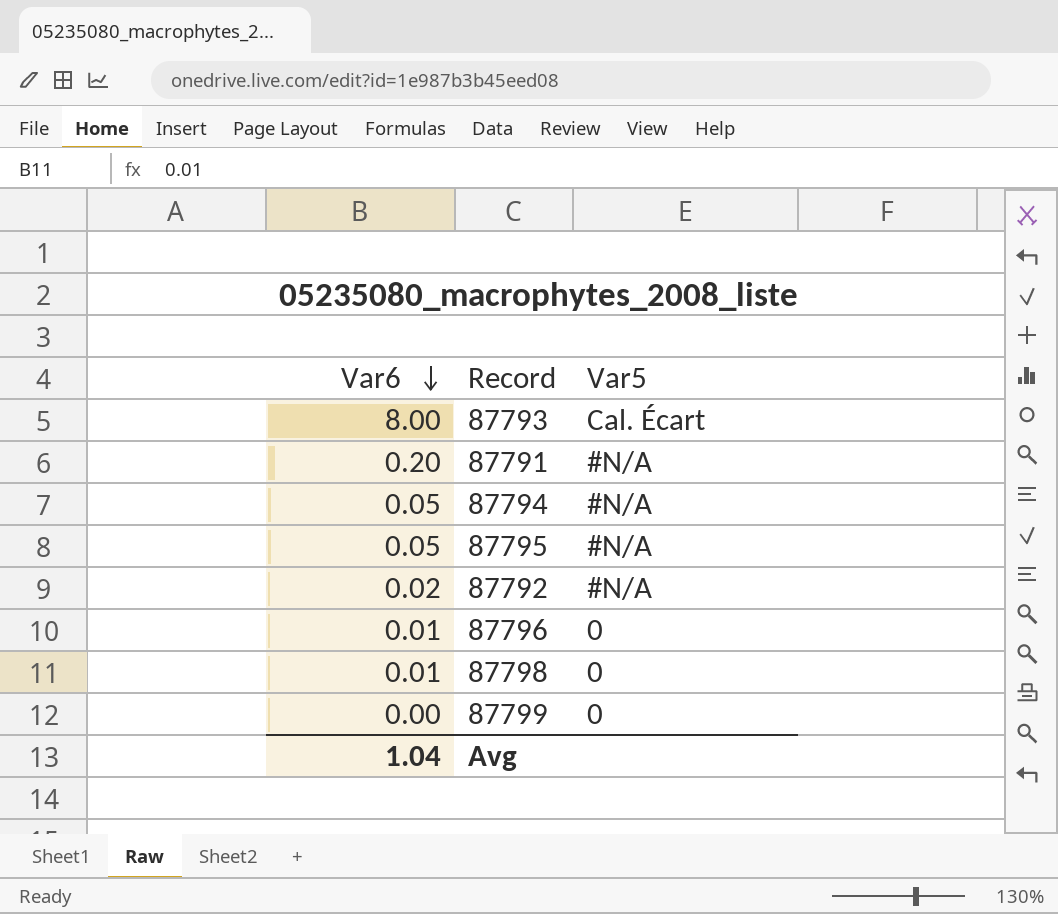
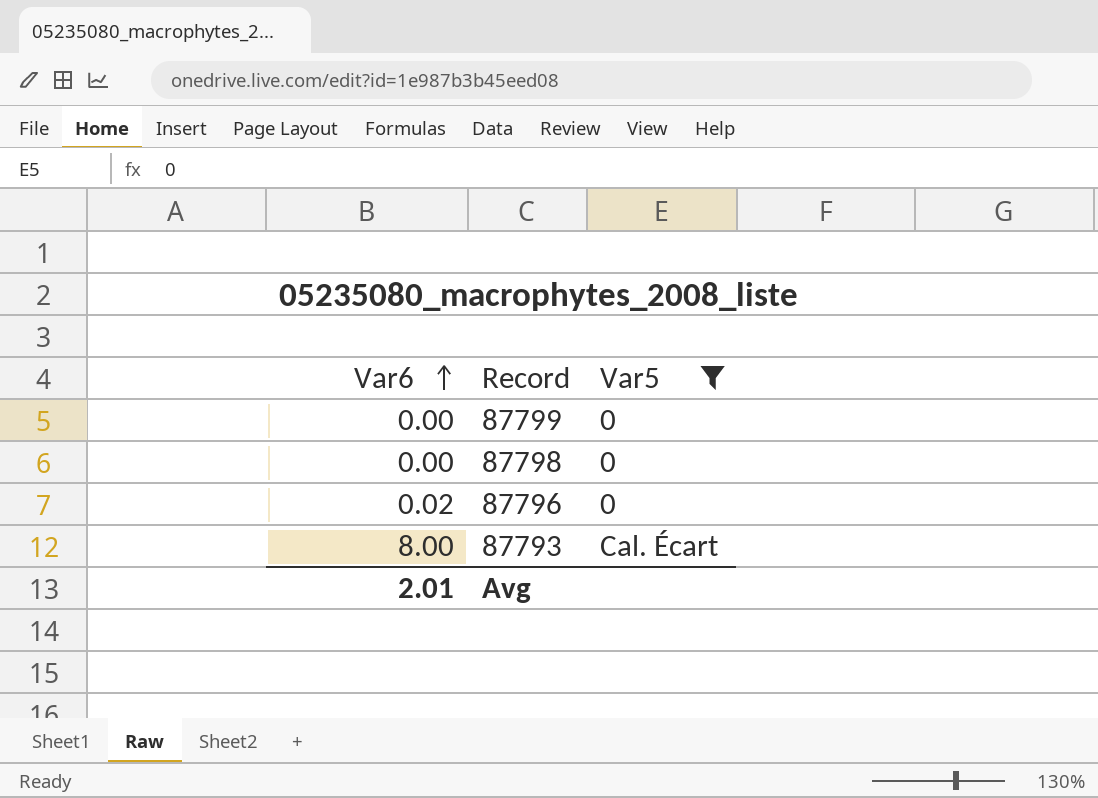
filter: none -> Var5 != #N/A
row order: Var6 descending -> Var6 ascending
87798 | Var6: 0.01 -> 0.00
87796 | Var6: 0.01 -> 0.02
Avg | Var6: 1.04 -> 2.01

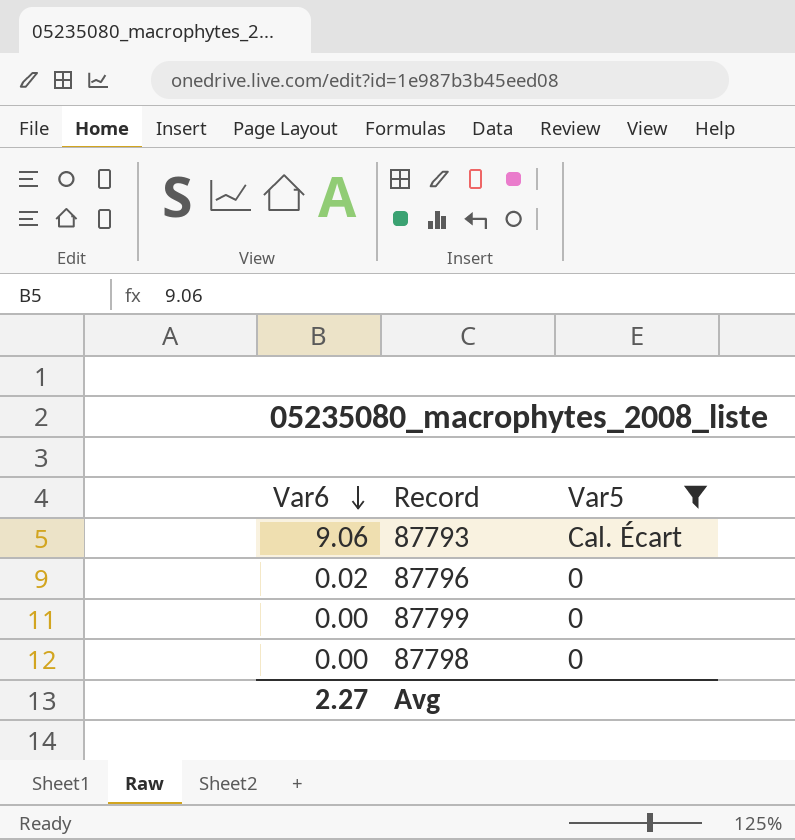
row order: Var6 ascending -> Var6 descending
87793 | Var6: 8.00 -> 9.06
Avg | Var6: 2.01 -> 2.27

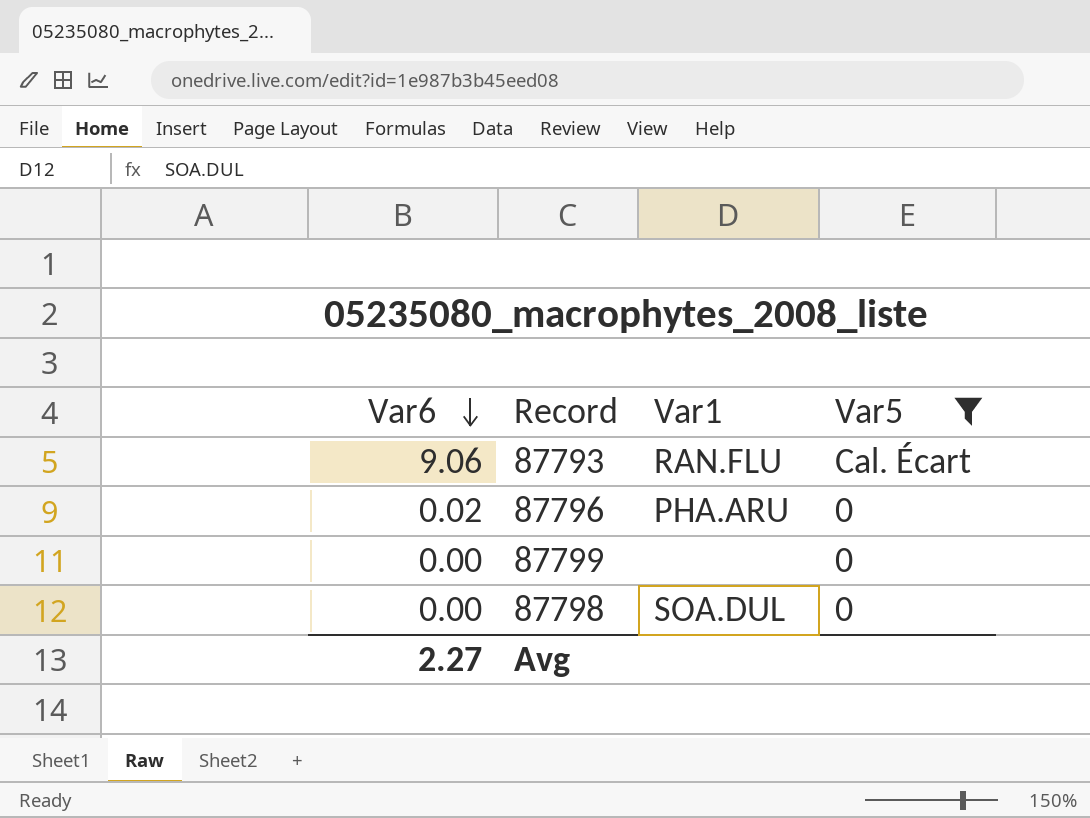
column Var1 | position: none -> 3

